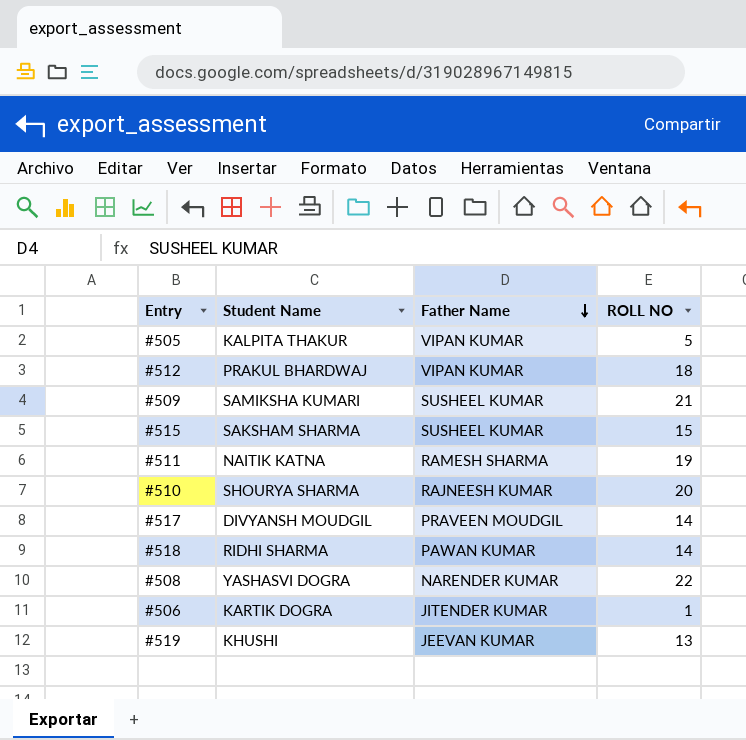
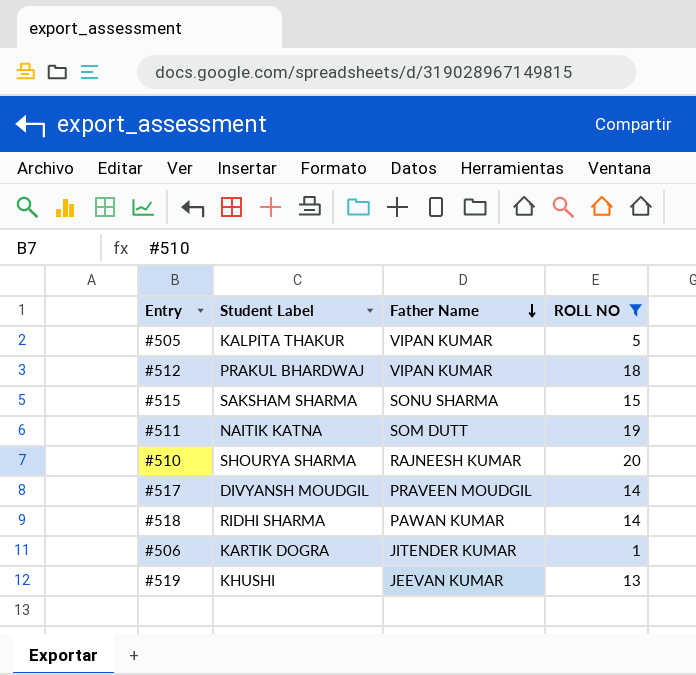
filter: none -> ROLL NO <= 20
column name: Student Name -> Student Label
#515 | Father Name: SUSHEEL KUMAR -> SONU SHARMA
#511 | Father Name: RAMESH SHARMA -> SOM DUTT

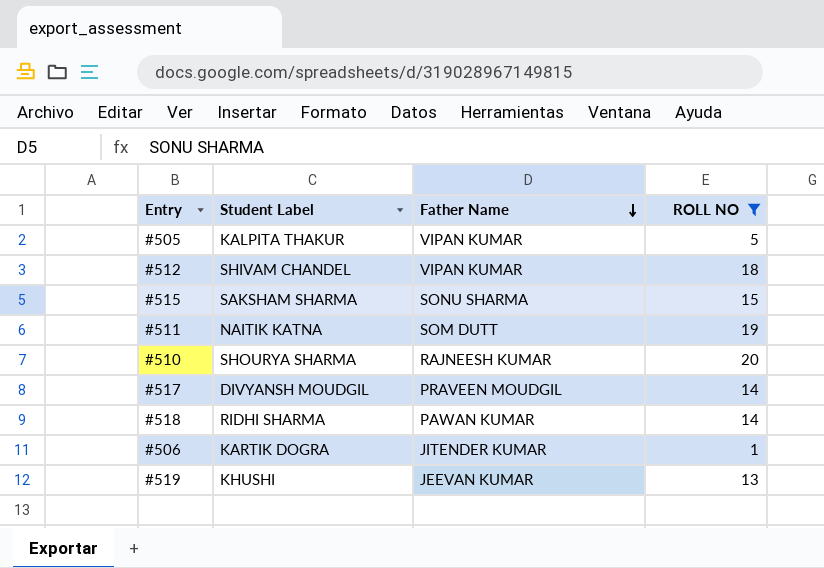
#512 | Student Label: PRAKUL BHARDWAJ -> SHIVAM CHANDEL

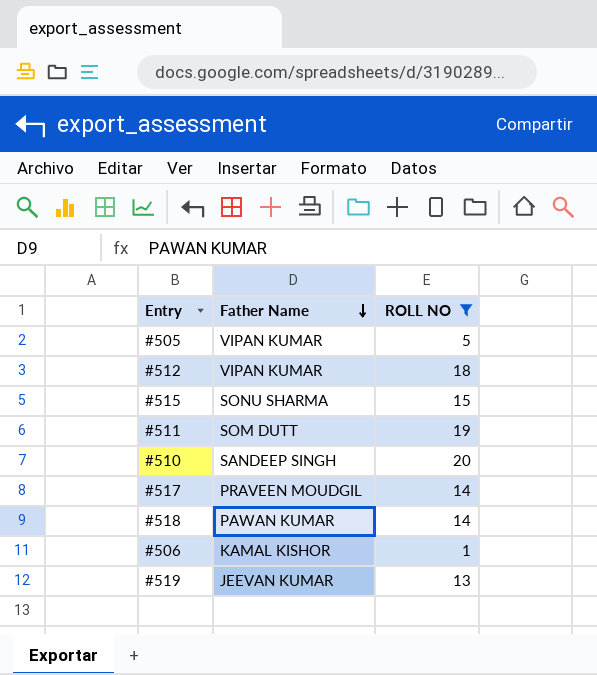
column Student Label | position: 2 -> none
#510 | Father Name: RAJNEESH KUMAR -> SANDEEP SINGH
#506 | Father Name: JITENDER KUMAR -> KAMAL KISHOR

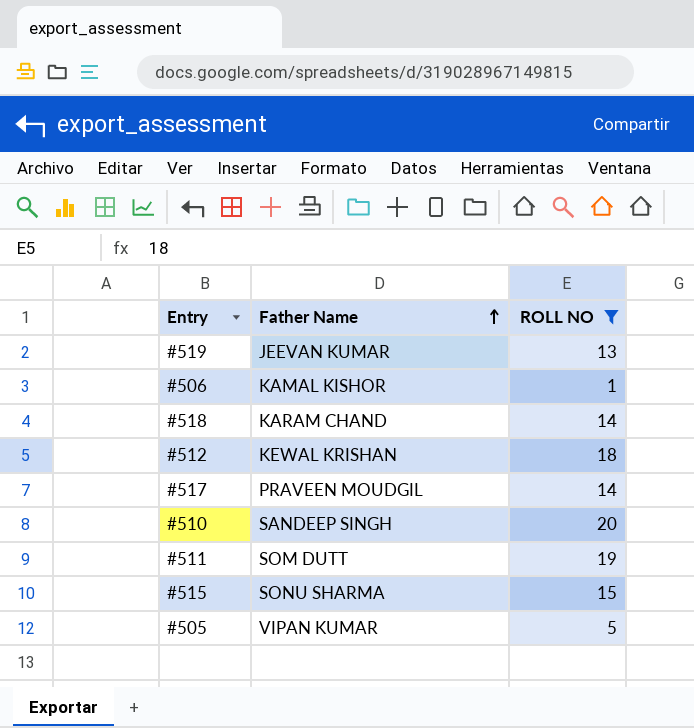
row order: Father Name descending -> Father Name ascending
#518 | Father Name: PAWAN KUMAR -> KARAM CHAND
#512 | Father Name: VIPAN KUMAR -> KEWAL KRISHAN

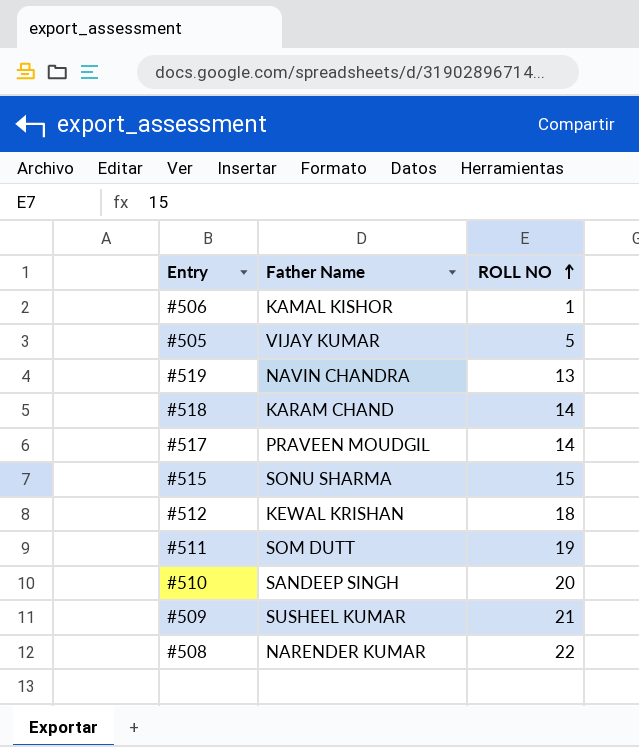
filter: ROLL NO <= 20 -> none
row order: Father Name ascending -> ROLL NO ascending
#505 | Father Name: VIPAN KUMAR -> VIJAY KUMAR
#519 | Father Name: JEEVAN KUMAR -> NAVIN CHANDRA

